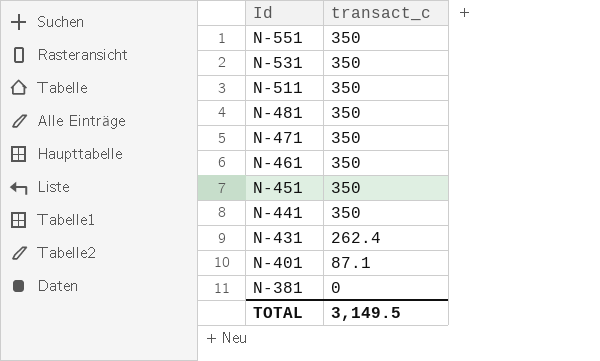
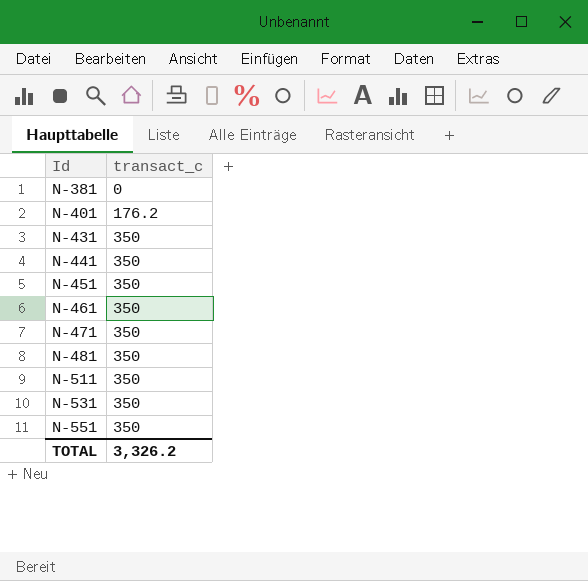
row order: Id descending -> Id ascending
N-401 | transact_c: 87.1 -> 176.2
N-431 | transact_c: 262.4 -> 350
TOTAL | transact_c: 3,149.5 -> 3,326.2

